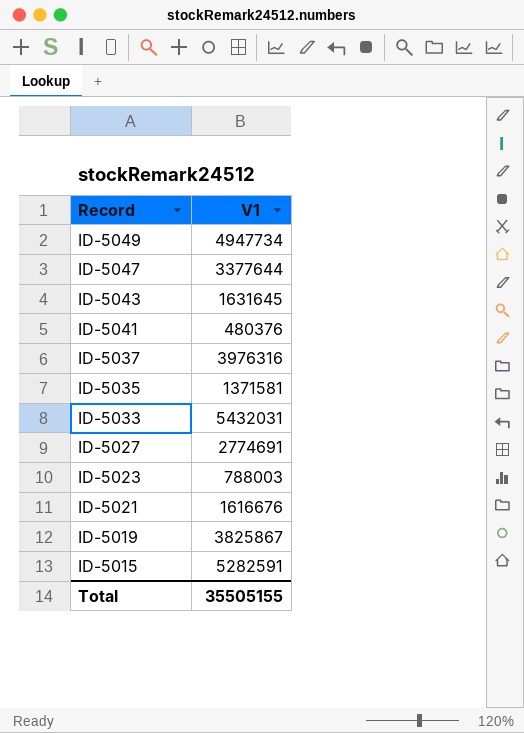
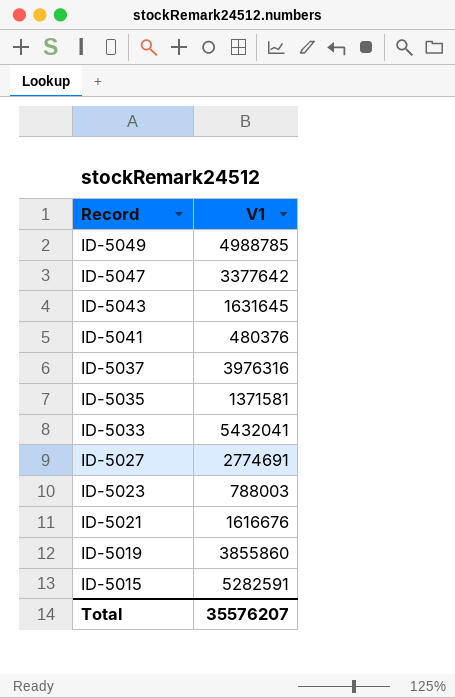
ID-5049 | V1: 4947734 -> 4988785
ID-5047 | V1: 3377644 -> 3377642
ID-5033 | V1: 5432031 -> 5432041
ID-5019 | V1: 3825867 -> 3855860
Total | V1: 35505155 -> 35576207

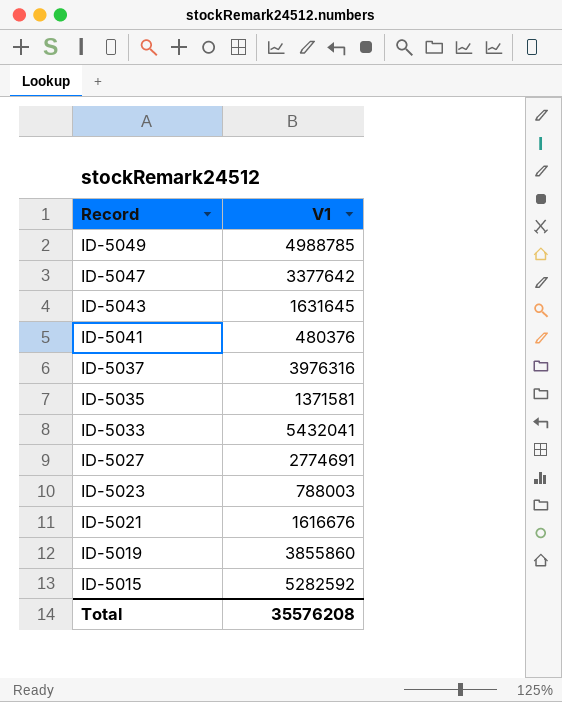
ID-5015 | V1: 5282591 -> 5282592
Total | V1: 35576207 -> 35576208

